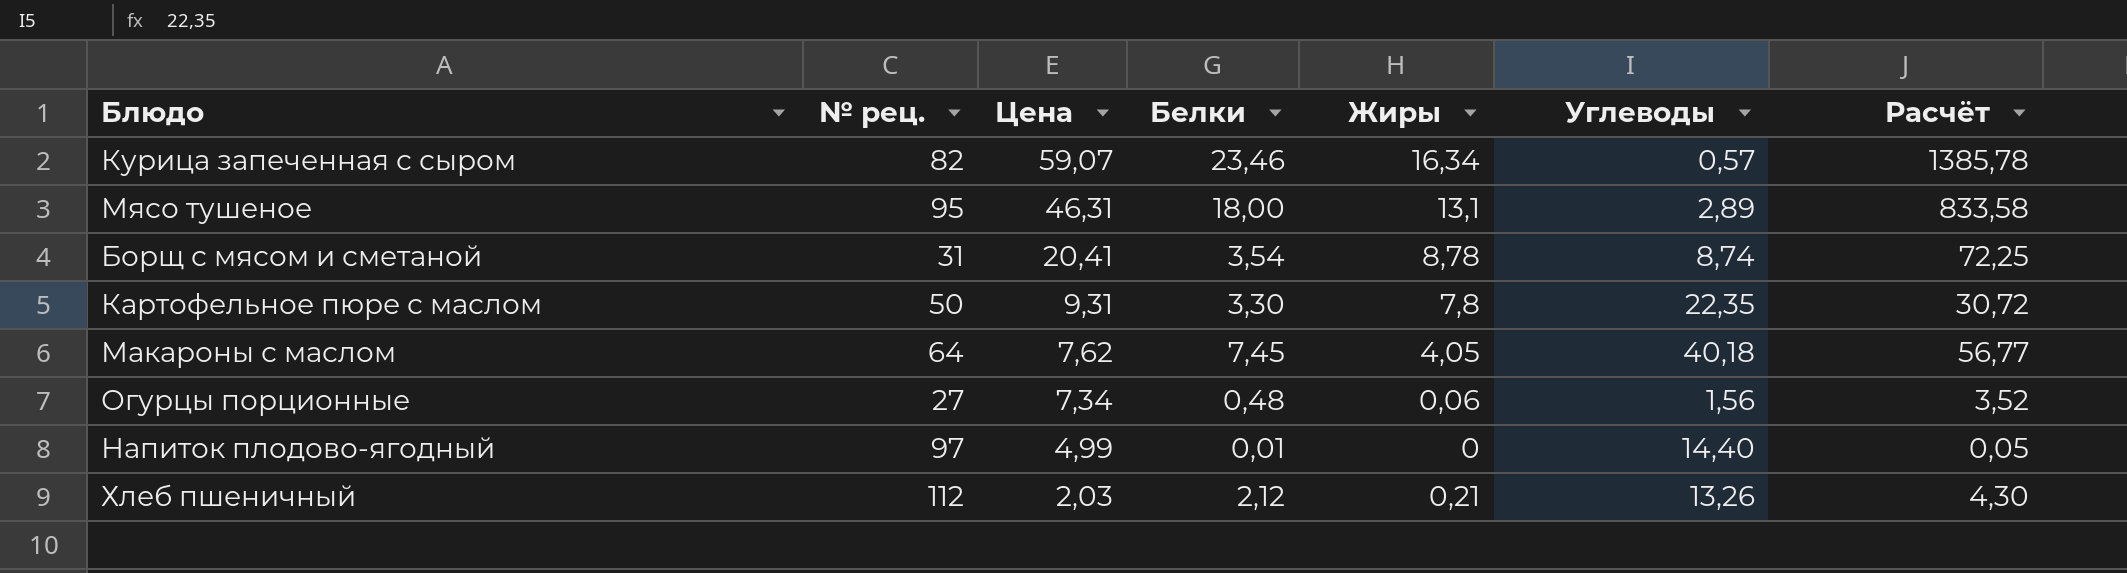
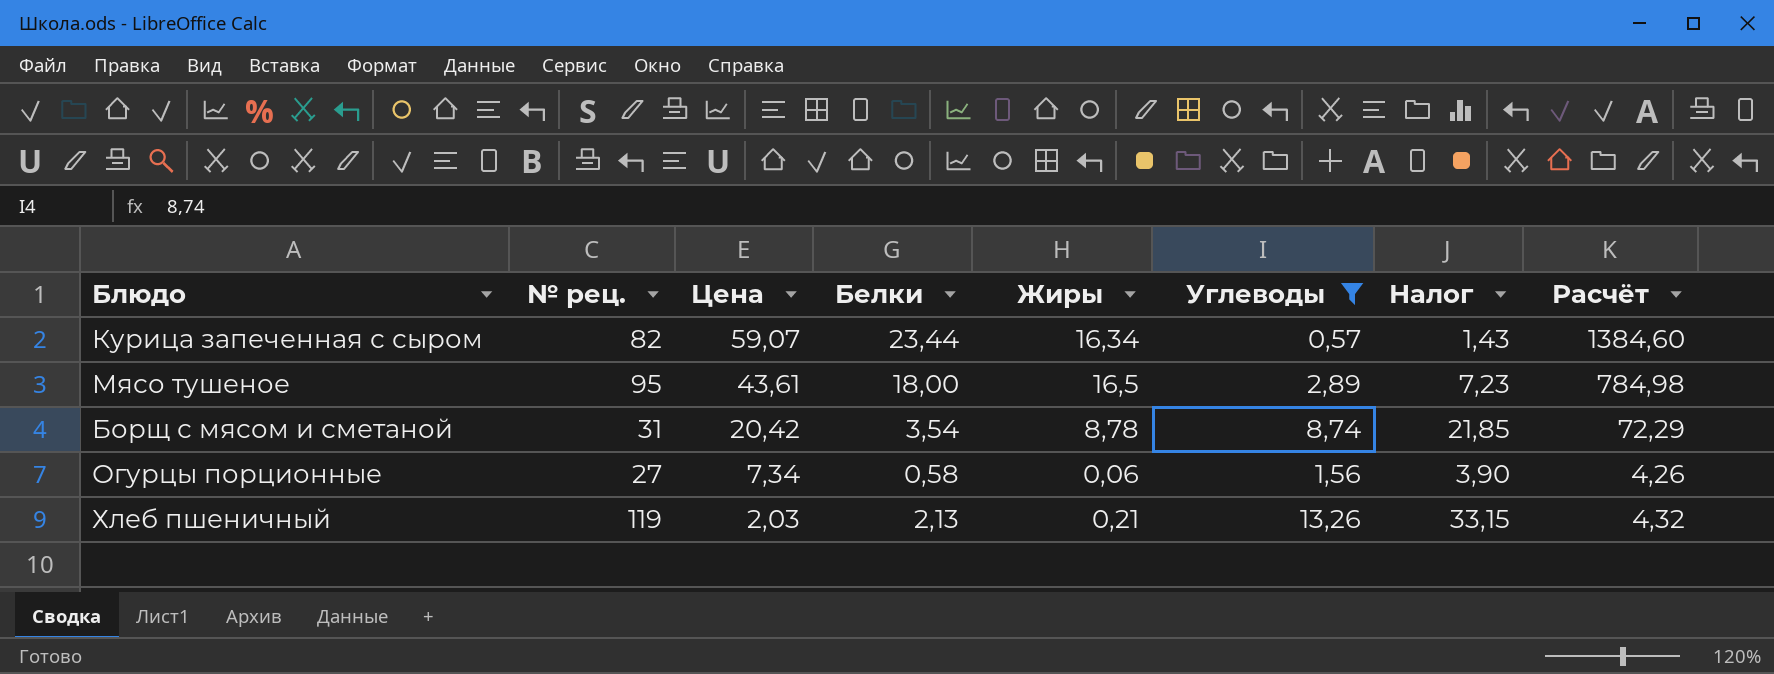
filter: none -> Углеводы <= 13,26
column Налог | formula: none -> [Углеводы] * 2,5
Курица запеченная с сыром | Белки: 23,46 -> 23,44
Курица запеченная с сыром | Расчёт: 1385,78 -> 1384,60
Мясо тушеное | Цена: 46,31 -> 43,61
Мясо тушеное | Жиры: 13,1 -> 16,5
Мясо тушеное | Расчёт: 833,58 -> 784,98
Борщ с мясом и сметаной | Цена: 20,41 -> 20,42
Борщ с мясом и сметаной | Расчёт: 72,25 -> 72,29
Огурцы порционные | Белки: 0,48 -> 0,58
Огурцы порционные | Расчёт: 3,52 -> 4,26
Хлеб пшеничный | № рец.: 112 -> 119
Хлеб пшеничный | Белки: 2,12 -> 2,13
Хлеб пшеничный | Расчёт: 4,30 -> 4,32

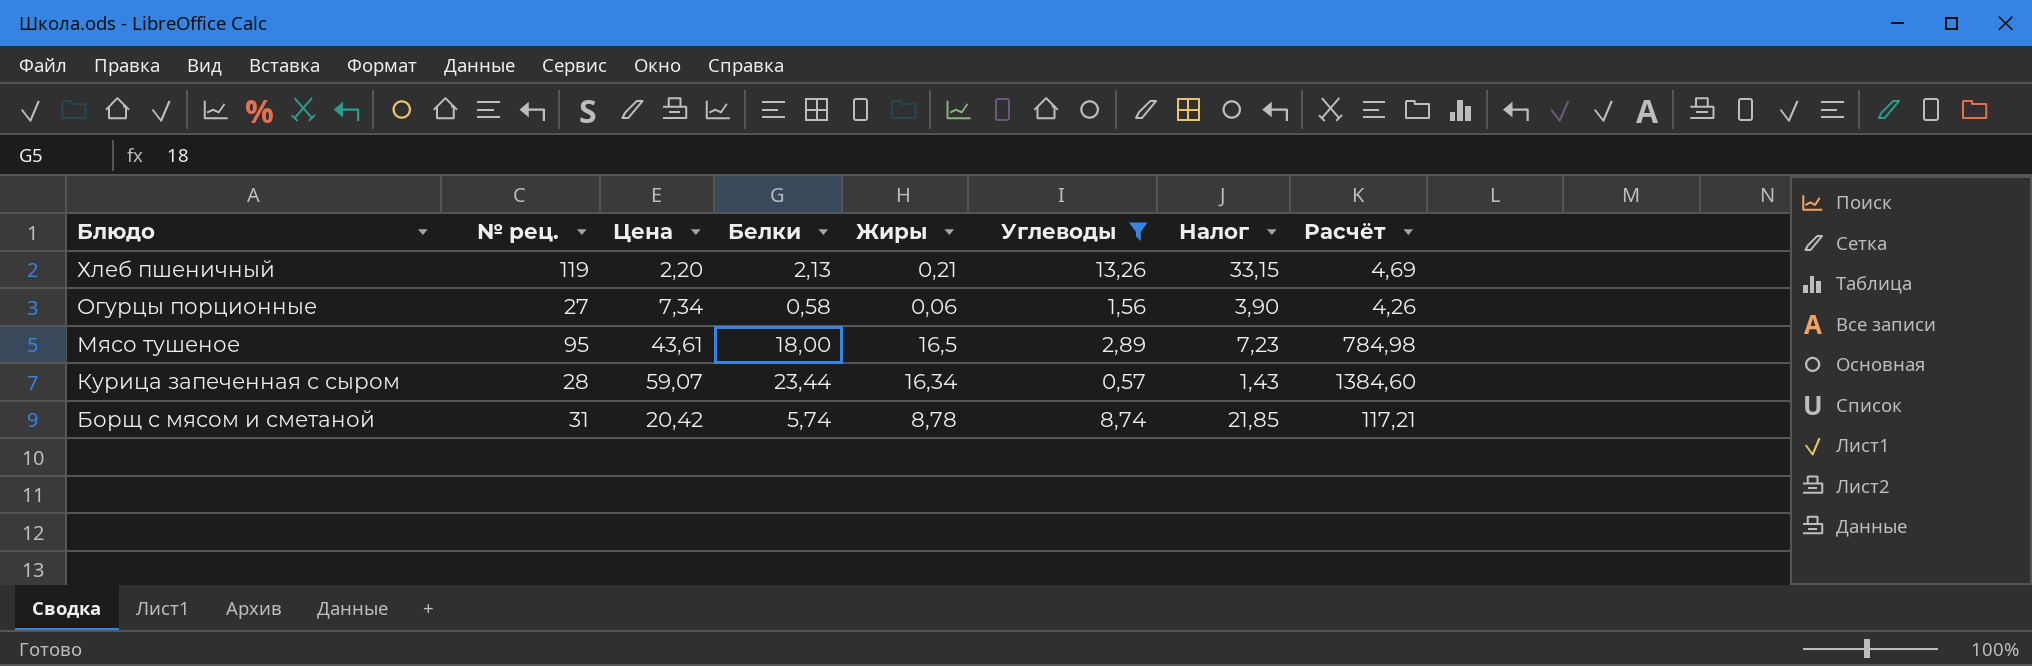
row order: Цена descending -> Блюдо descending
Хлеб пшеничный | Цена: 2,03 -> 2,20
Хлеб пшеничный | Расчёт: 4,32 -> 4,69
Курица запеченная с сыром | № рец.: 82 -> 28
Борщ с мясом и сметаной | Белки: 3,54 -> 5,74
Борщ с мясом и сметаной | Расчёт: 72,29 -> 117,21

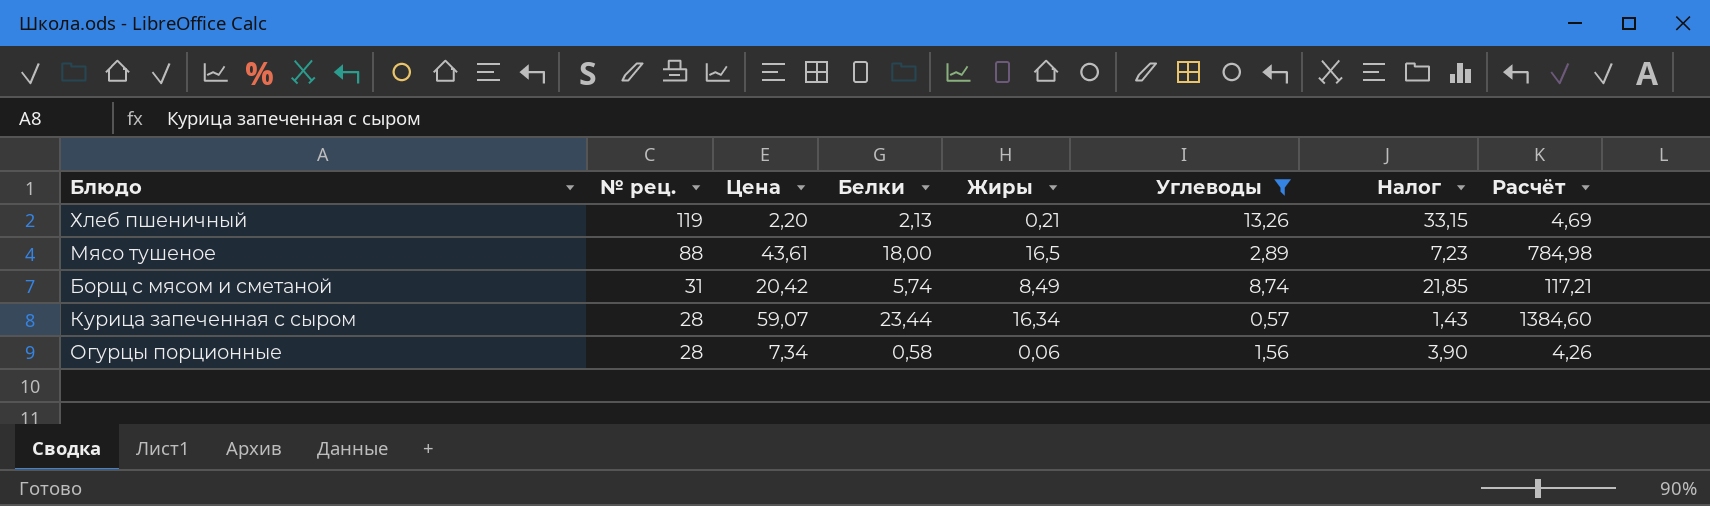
row order: Блюдо descending -> № рец. descending
Мясо тушеное | № рец.: 95 -> 88
Борщ с мясом и сметаной | Жиры: 8,78 -> 8,49
Огурцы порционные | № рец.: 27 -> 28

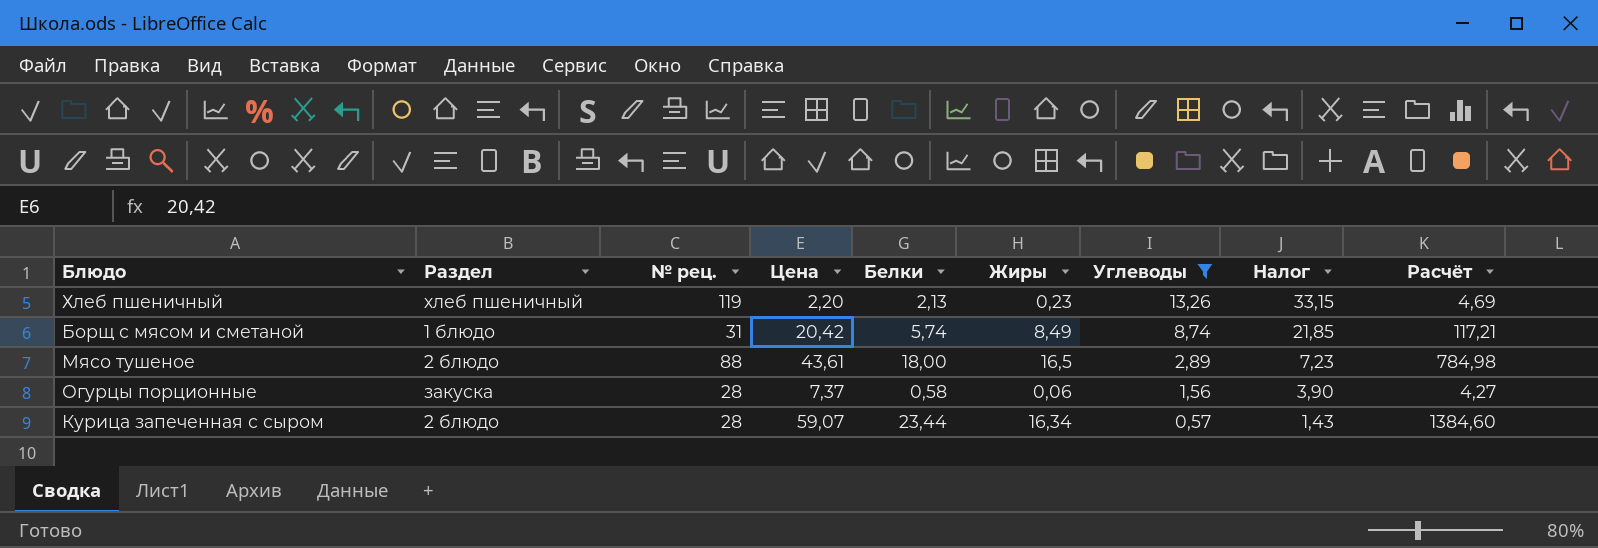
row order: № рец. descending -> Углеводы descending
column Раздел | position: none -> 2
Хлеб пшеничный | Жиры: 0,21 -> 0,23
Огурцы порционные | Цена: 7,34 -> 7,37
Огурцы порционные | Расчёт: 4,26 -> 4,27

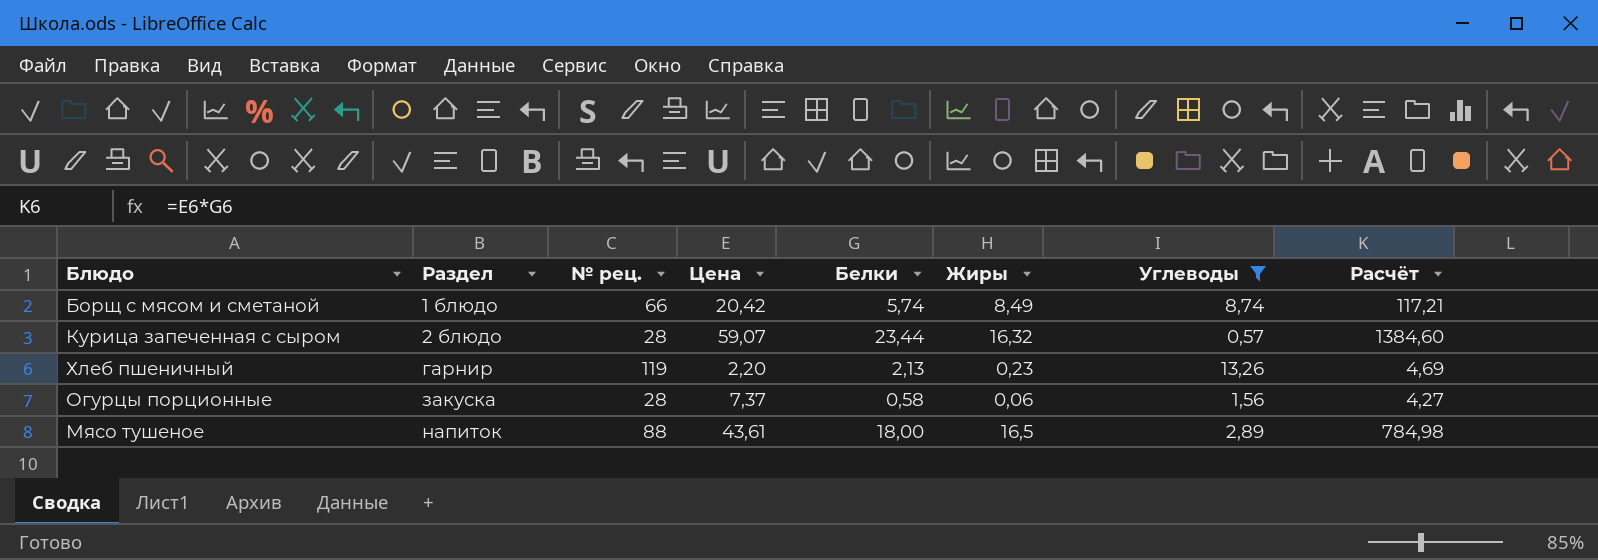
row order: Углеводы descending -> Раздел ascending
column Налог | formula: [Углеводы] * 2,5 -> none
Борщ с мясом и сметаной | № рец.: 31 -> 66
Курица запеченная с сыром | Жиры: 16,34 -> 16,32
Хлеб пшеничный | Раздел: хлеб пшеничный -> гарнир
Мясо тушеное | Раздел: 2 блюдо -> напиток

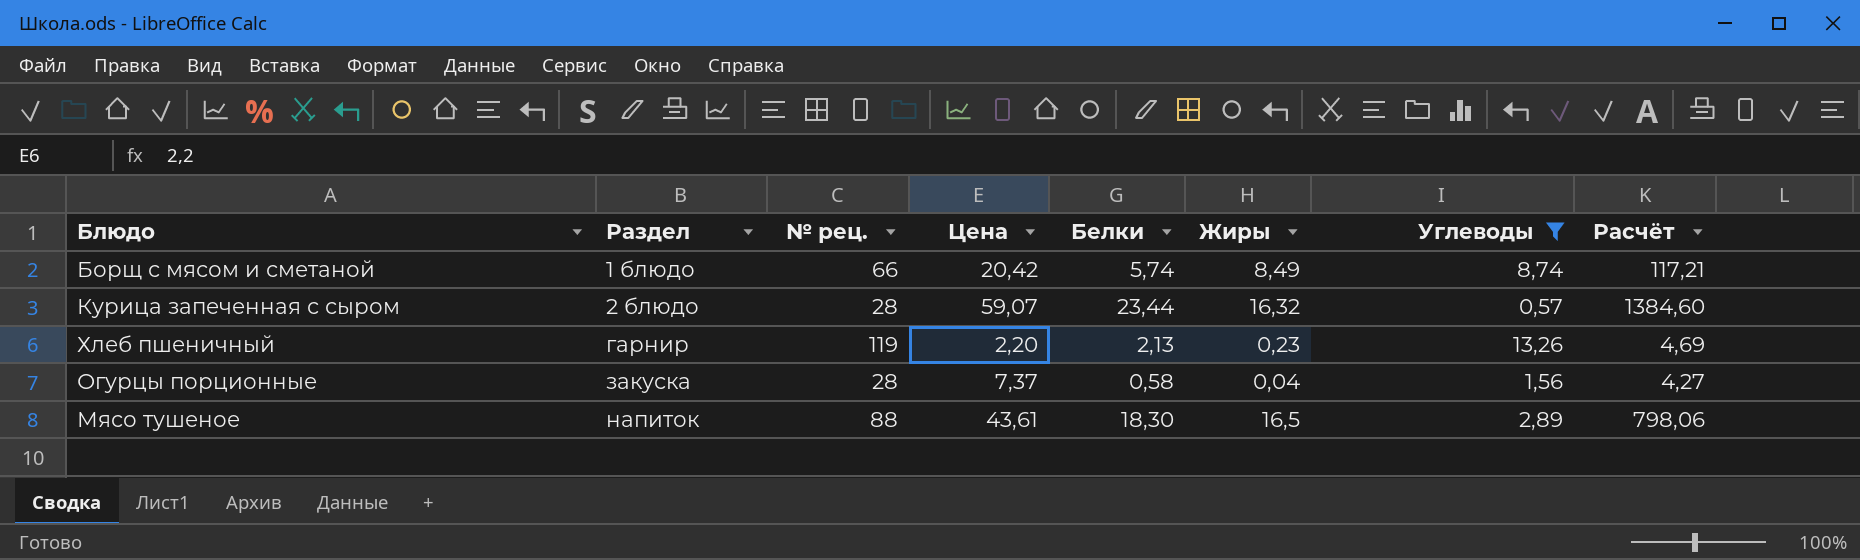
Огурцы порционные | Жиры: 0,06 -> 0,04
Мясо тушеное | Белки: 18,00 -> 18,30
Мясо тушеное | Расчёт: 784,98 -> 798,06

